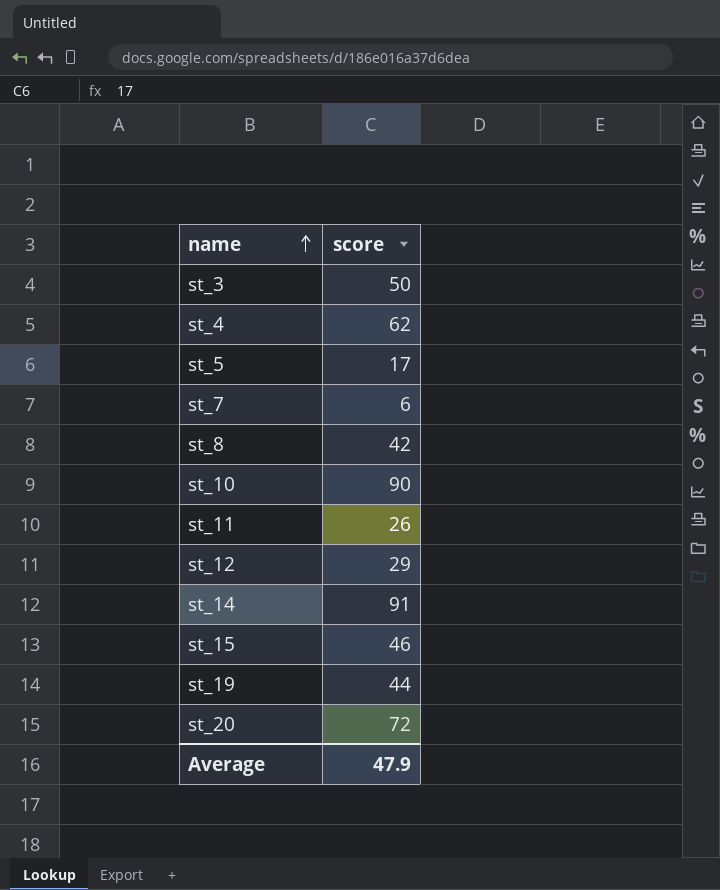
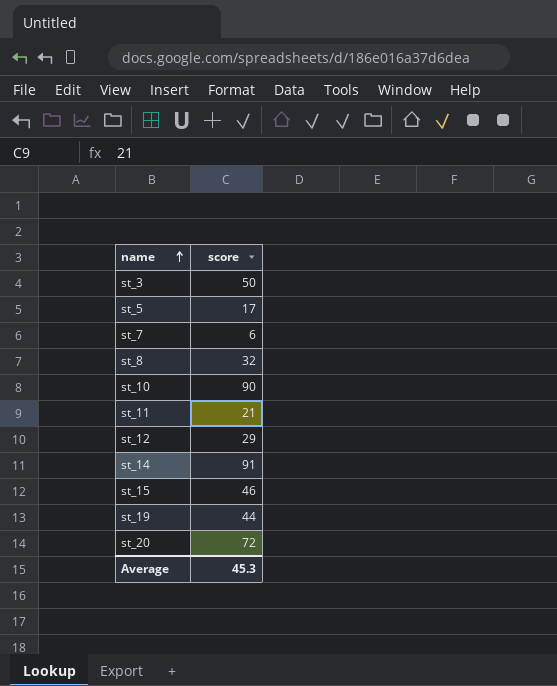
row st_4: 62 -> none
st_8 | score: 42 -> 32
st_11 | score: 26 -> 21
Average | score: 47.9 -> 45.3

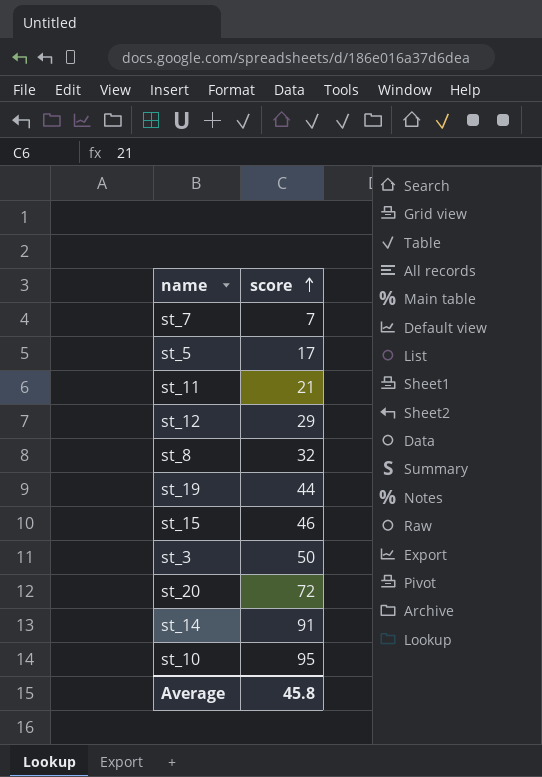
row order: name ascending -> score ascending
st_7 | score: 6 -> 7
st_10 | score: 90 -> 95
Average | score: 45.3 -> 45.8

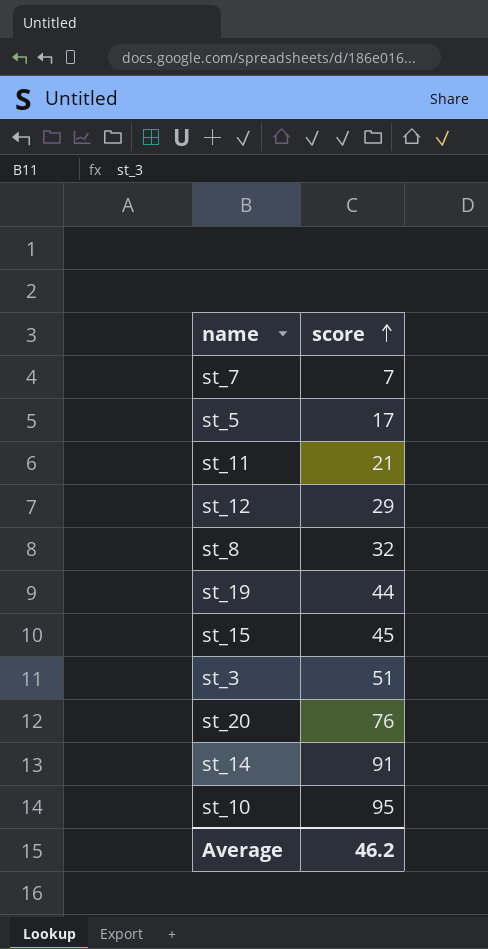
st_15 | score: 46 -> 45
st_3 | score: 50 -> 51
st_20 | score: 72 -> 76
Average | score: 45.8 -> 46.2

